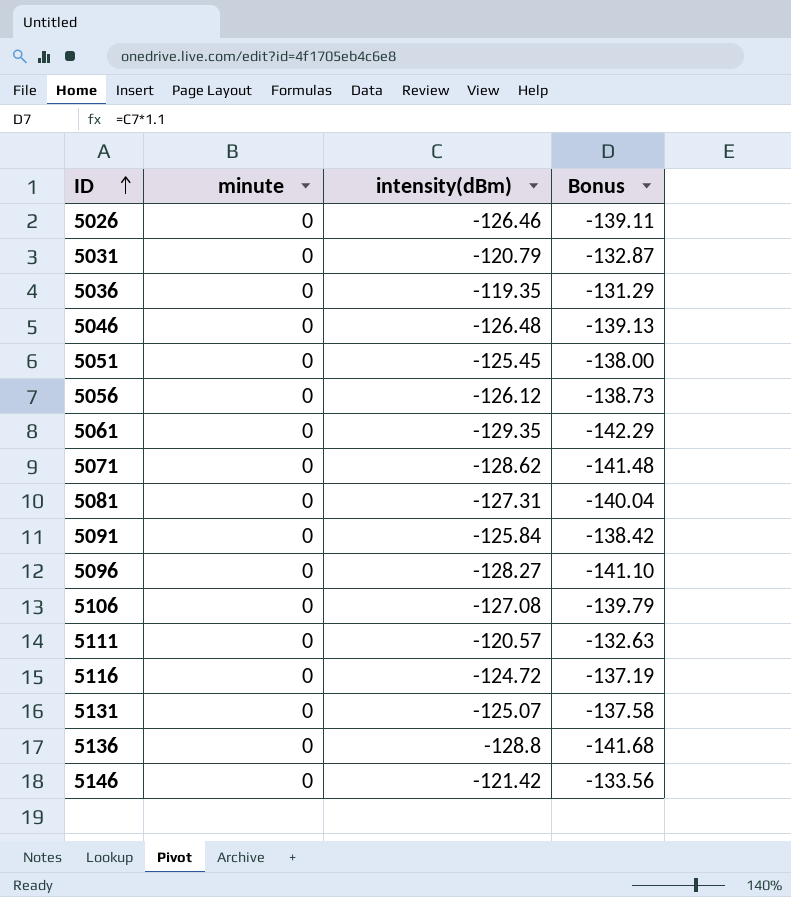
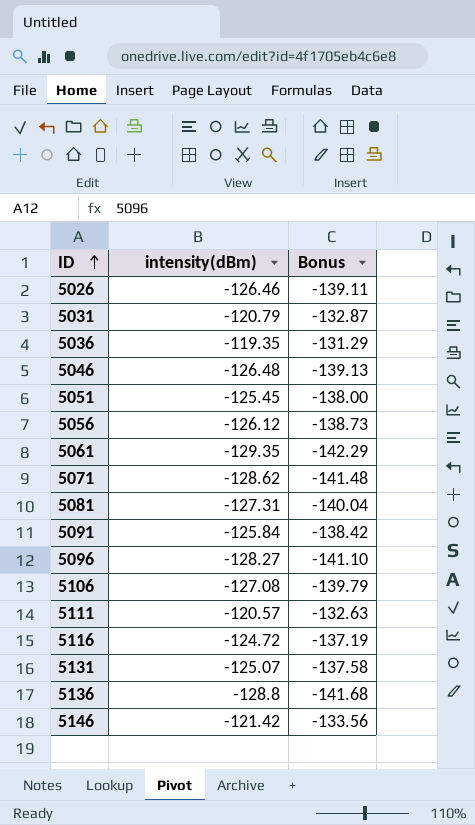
column minute | position: 2 -> none

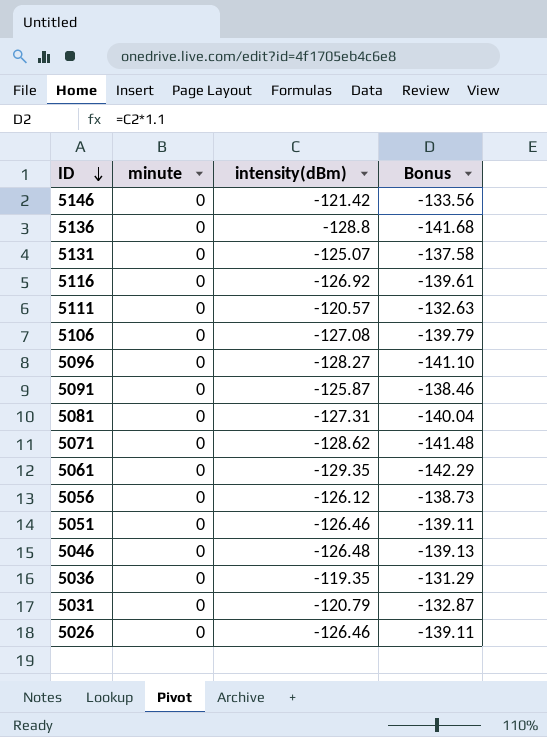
row order: ID ascending -> ID descending
column minute | position: none -> 2
5116 | intensity(dBm): -124.72 -> -126.92
5116 | Bonus: -137.19 -> -139.61
5091 | intensity(dBm): -125.84 -> -125.87
5091 | Bonus: -138.42 -> -138.46
5051 | intensity(dBm): -125.45 -> -126.46
5051 | Bonus: -138.00 -> -139.11

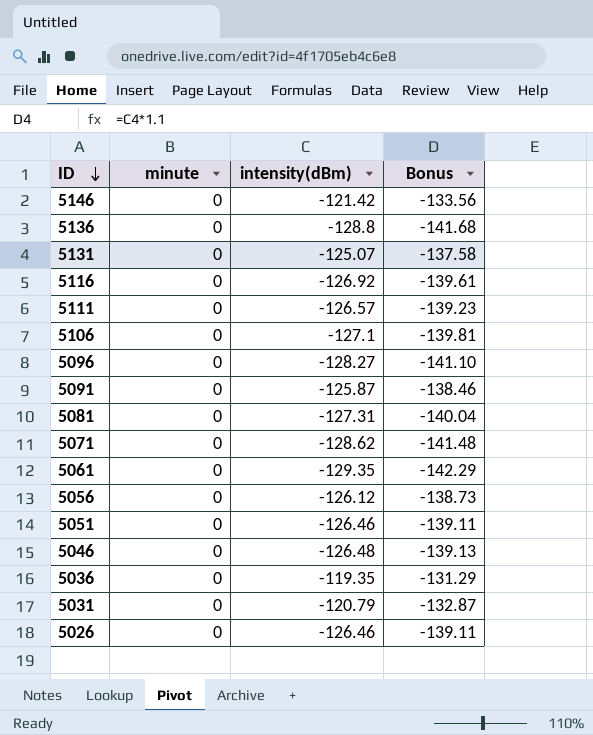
5111 | intensity(dBm): -120.57 -> -126.57
5111 | Bonus: -132.63 -> -139.23
5106 | intensity(dBm): -127.08 -> -127.1
5106 | Bonus: -139.79 -> -139.81

